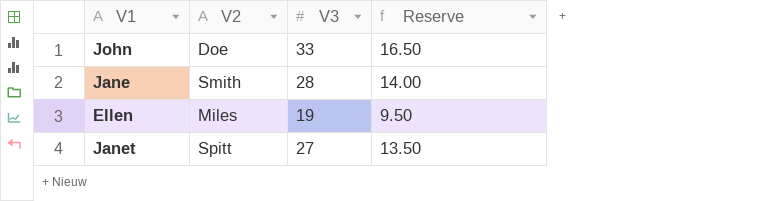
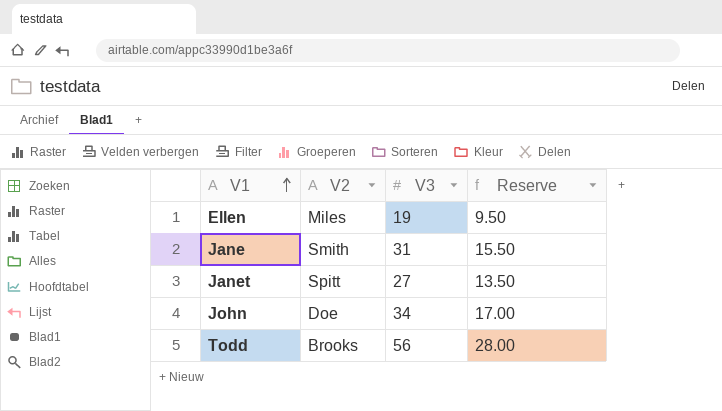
row order: none -> V1 ascending
Jane | V3: 28 -> 31
Jane | Reserve: 14.00 -> 15.50
John | V3: 33 -> 34
John | Reserve: 16.50 -> 17.00
row Todd: none -> Brooks | 56 | 28.00

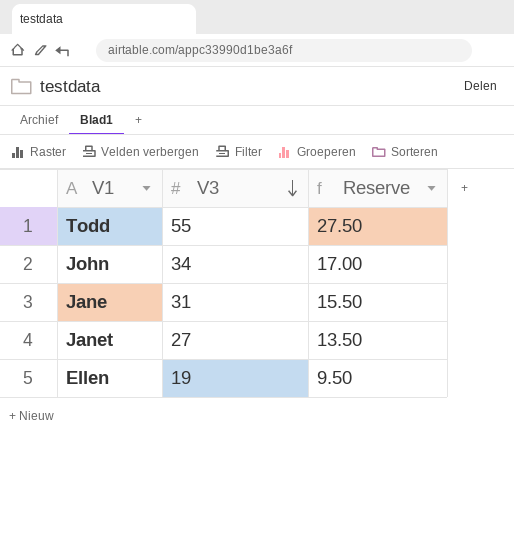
row order: V1 ascending -> V3 descending
column V2 | position: 2 -> none
Todd | V3: 56 -> 55
Todd | Reserve: 28.00 -> 27.50

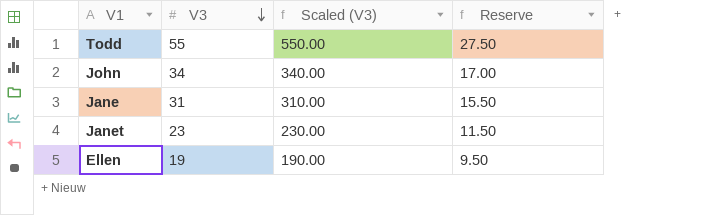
column Scaled (V3) | formula: none -> [V3] * 10
Janet | V3: 27 -> 23
Janet | Reserve: 13.50 -> 11.50

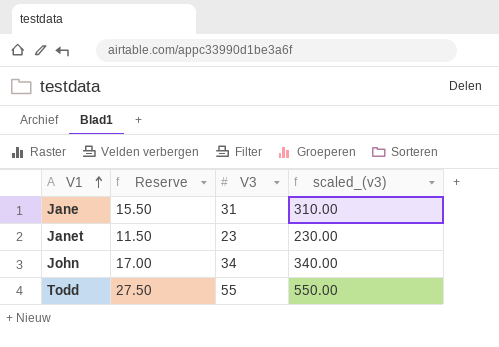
row order: V3 descending -> V1 ascending
column Reserve | position: 4 -> 2
column name: Scaled (V3) -> scaled_(v3)
row Ellen: 19 | 190.00 | 9.50 -> none

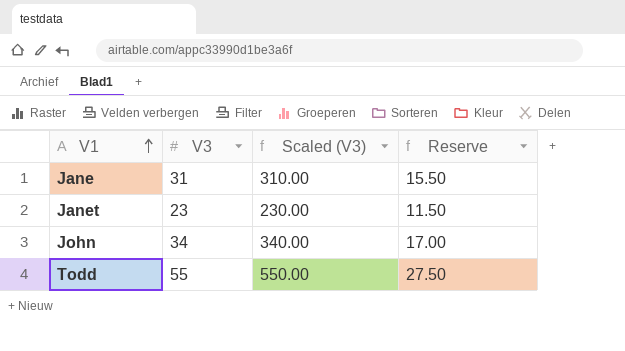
column name: scaled_(v3) -> Scaled (V3)
column Reserve | position: 2 -> 4

